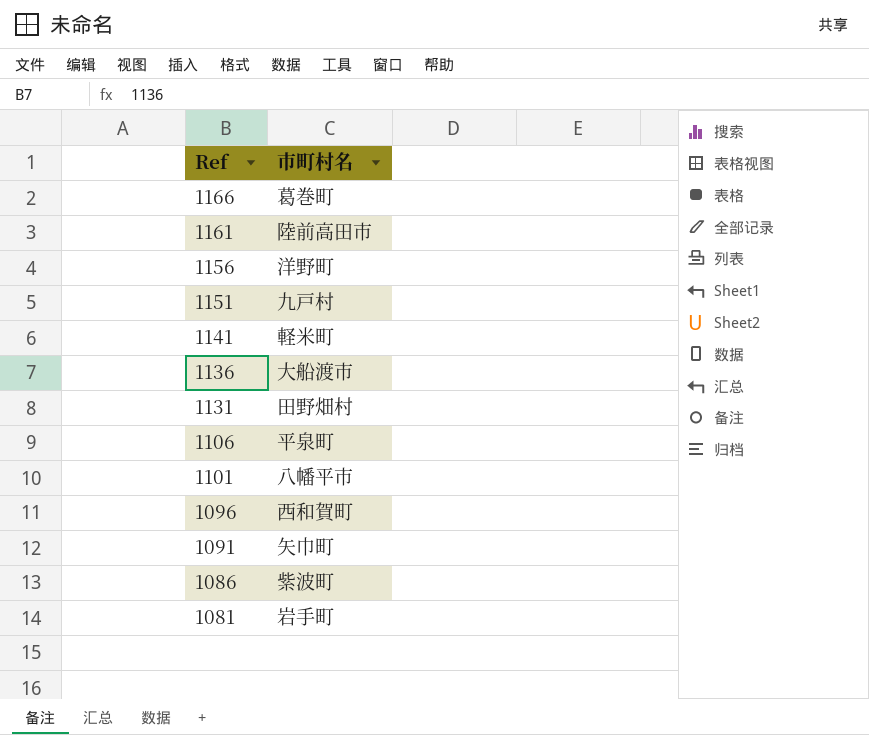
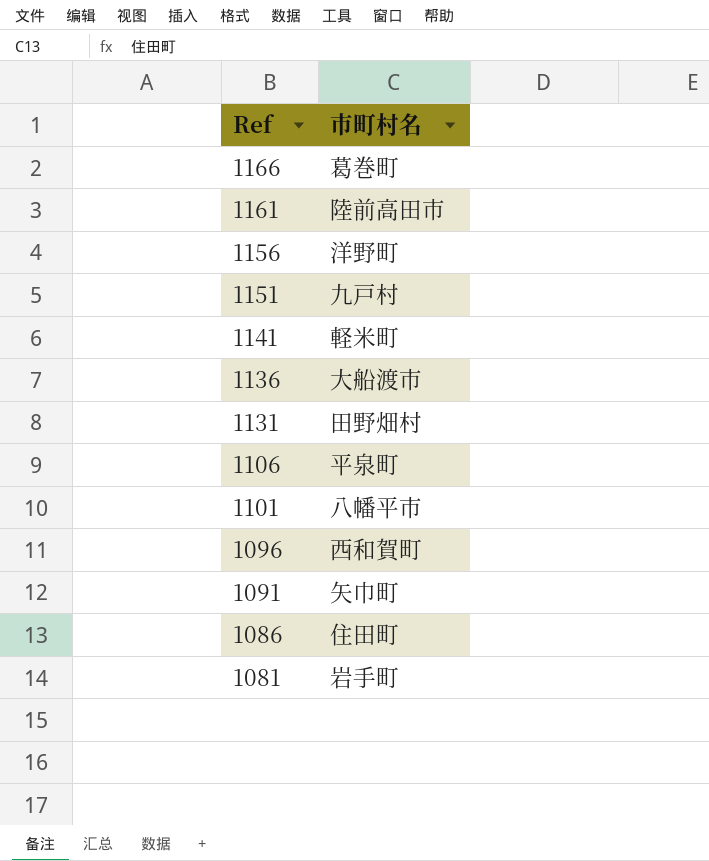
1086 | 市町村名: 紫波町 -> 住田町

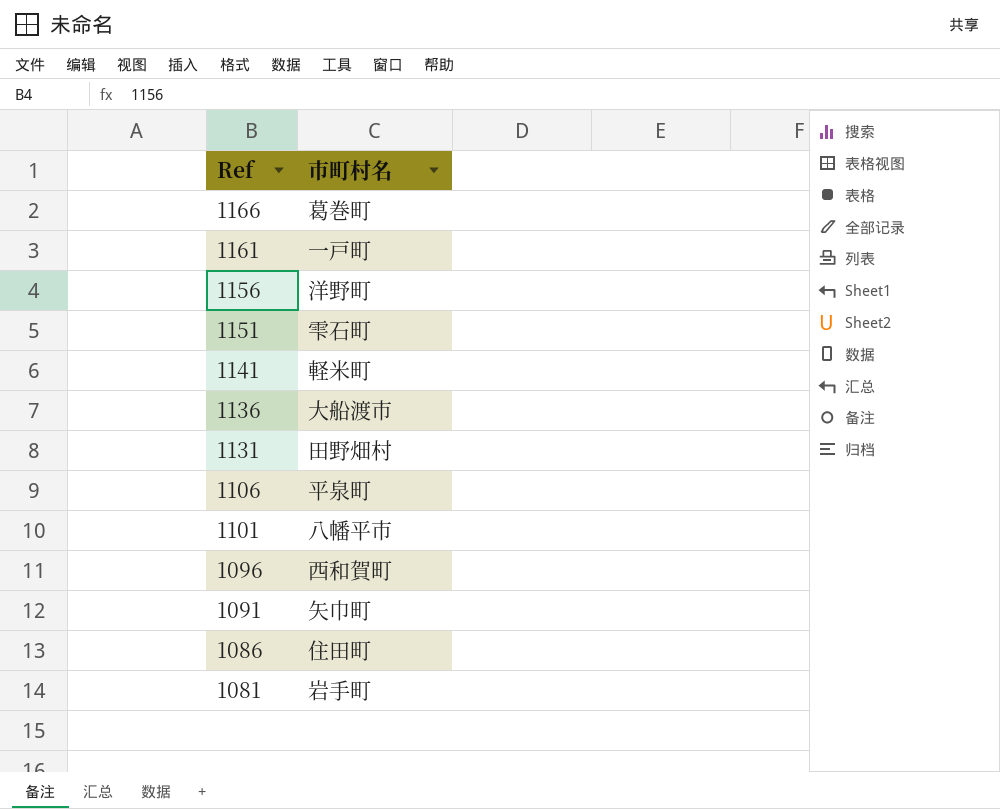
1161 | 市町村名: 陸前高田市 -> 一戸町
1151 | 市町村名: 九戸村 -> 雫石町

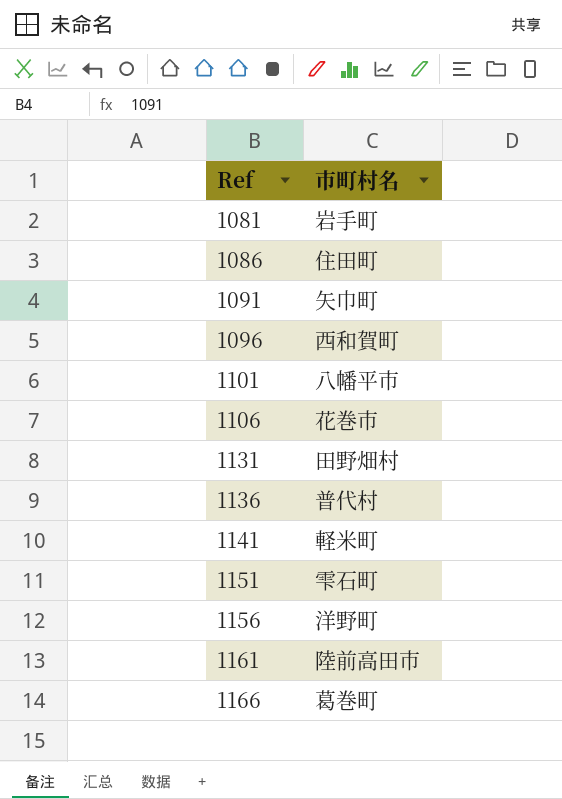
row order: Ref descending -> Ref ascending
1106 | 市町村名: 平泉町 -> 花巻市
1136 | 市町村名: 大船渡市 -> 普代村
1161 | 市町村名: 一戸町 -> 陸前高田市

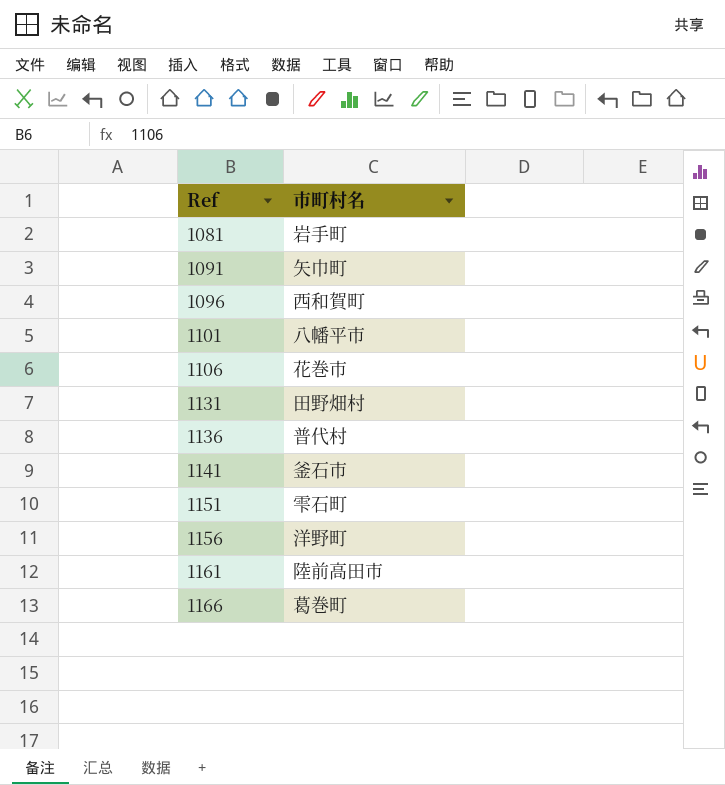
row 1086: 住田町 -> none
1141 | 市町村名: 軽米町 -> 釜石市

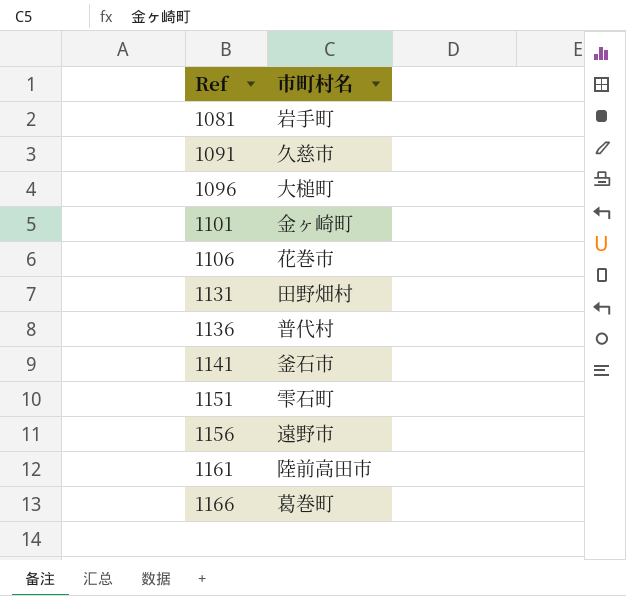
1091 | 市町村名: 矢巾町 -> 久慈市
1096 | 市町村名: 西和賀町 -> 大槌町
1101 | 市町村名: 八幡平市 -> 金ヶ崎町
1156 | 市町村名: 洋野町 -> 遠野市

